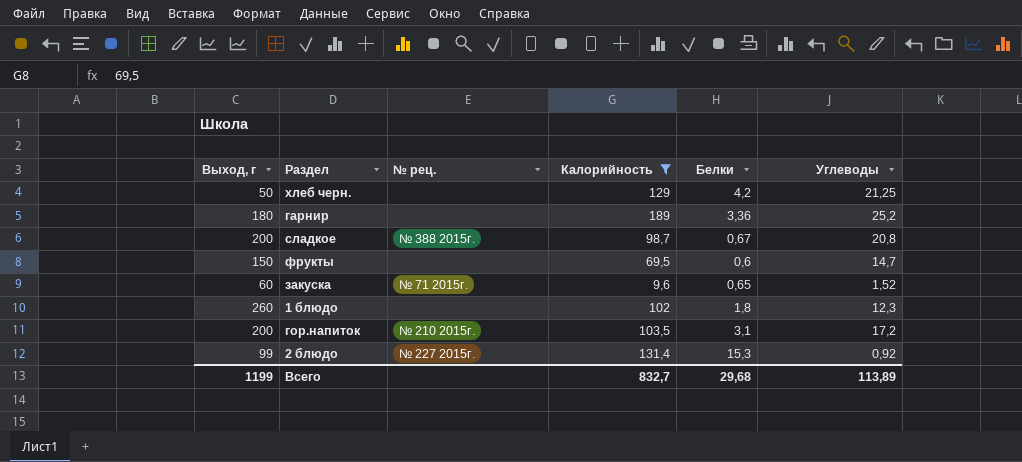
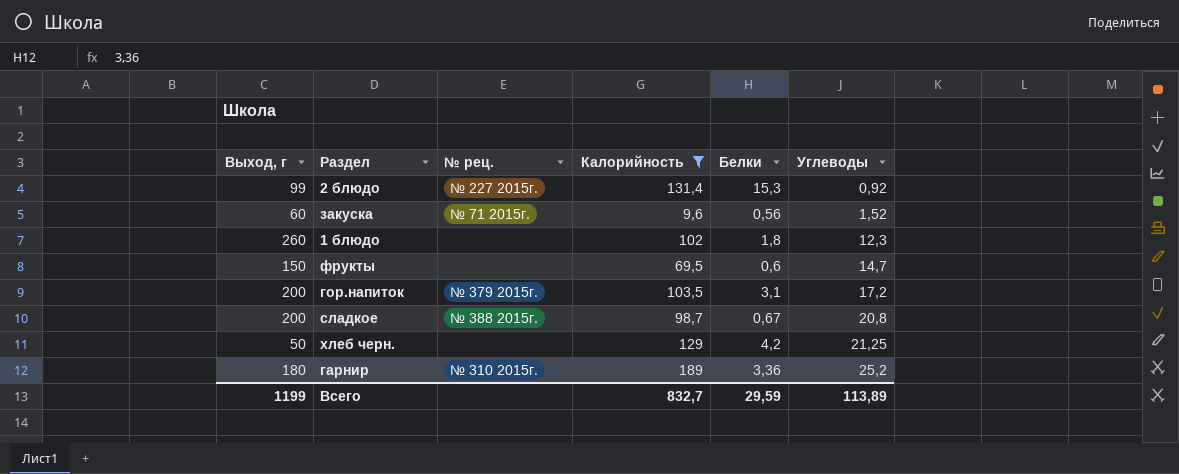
row order: none -> Углеводы ascending
закуска | Белки: 0,65 -> 0,56
гор.напиток | № рец.: № 210 2015г. -> № 379 2015г.
гарнир | № рец.: none -> № 310 2015г.
Всего | Белки: 29,68 -> 29,59

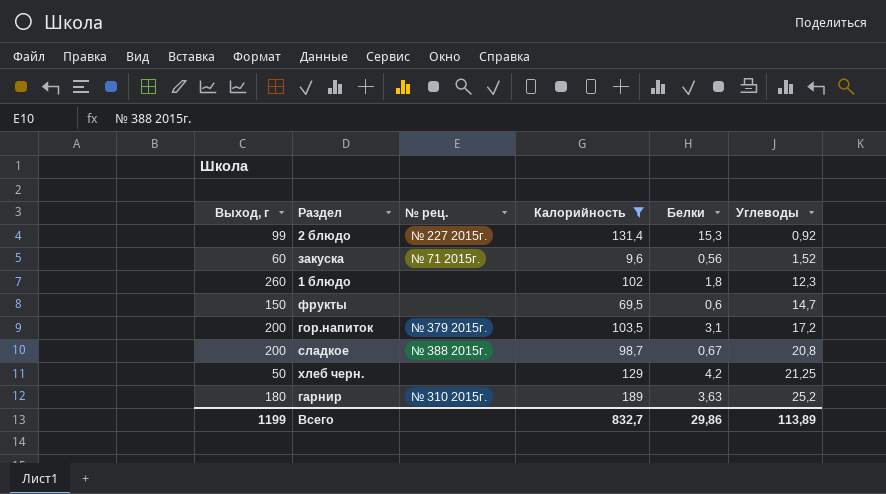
гарнир | Белки: 3,36 -> 3,63
Всего | Белки: 29,59 -> 29,86

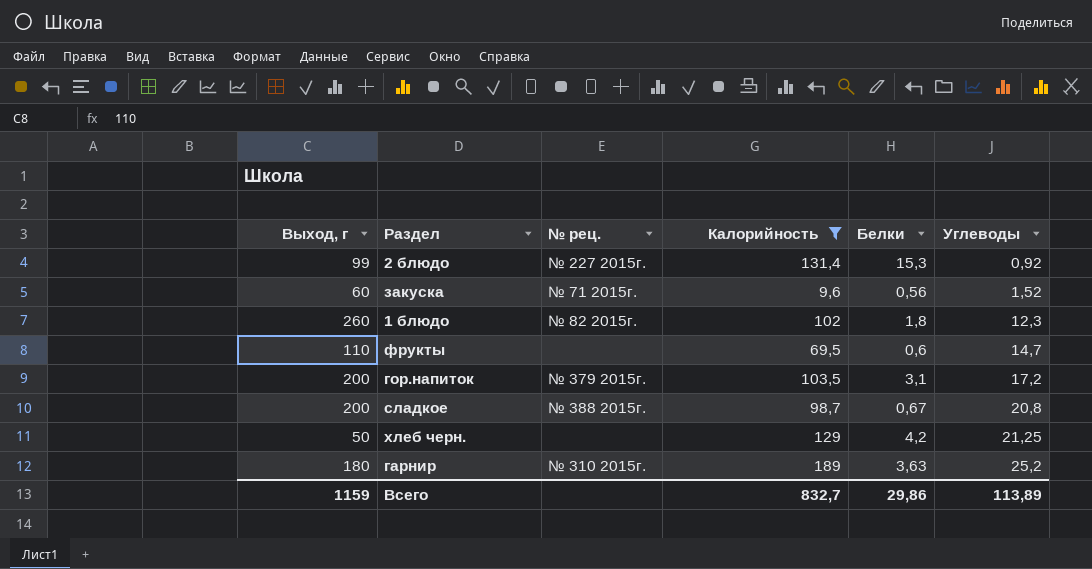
1 блюдо | № рец.: none -> № 82 2015г.
фрукты | Выход, г: 150 -> 110
Всего | Выход, г: 1199 -> 1159

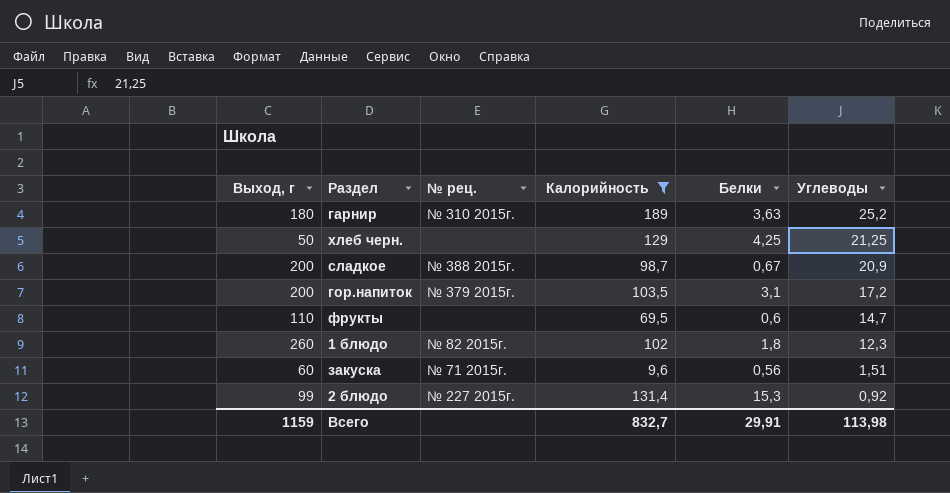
row order: Углеводы ascending -> Углеводы descending
хлеб черн. | Белки: 4,2 -> 4,25
сладкое | Углеводы: 20,8 -> 20,9
закуска | Углеводы: 1,52 -> 1,51
Всего | Белки: 29,86 -> 29,91
Всего | Углеводы: 113,89 -> 113,98

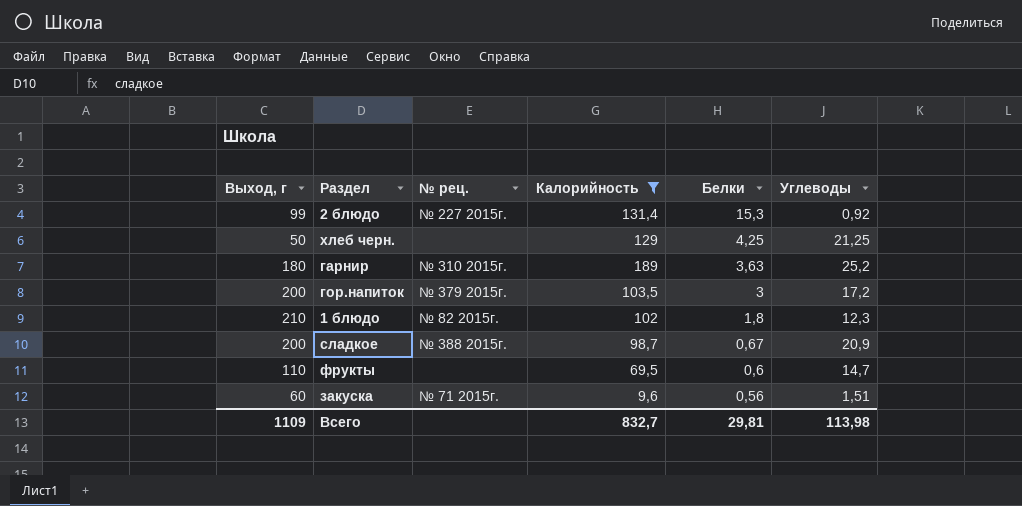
row order: Углеводы descending -> Белки descending
гор.напиток | Белки: 3,1 -> 3
1 блюдо | Выход, г: 260 -> 210
Всего | Выход, г: 1159 -> 1109
Всего | Белки: 29,91 -> 29,81

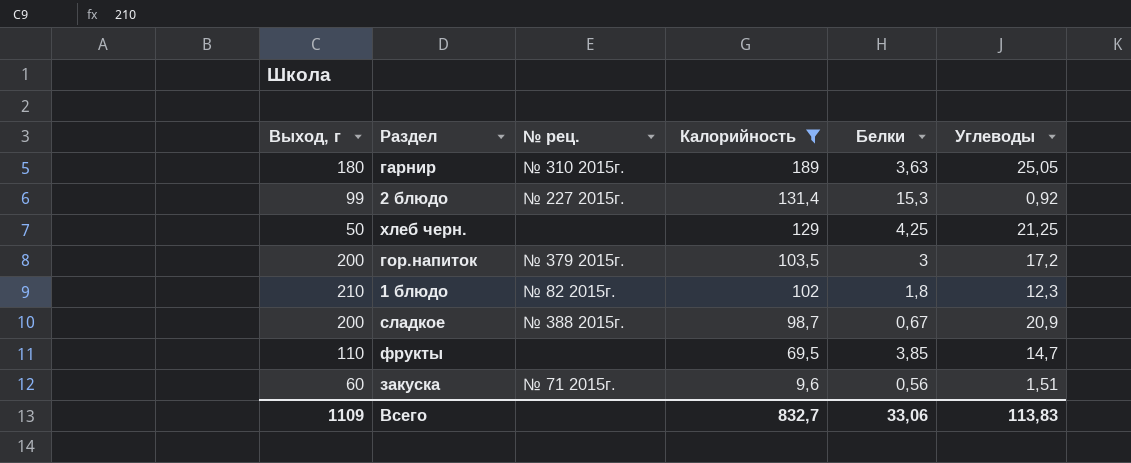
row order: Белки descending -> Калорийность descending
гарнир | Углеводы: 25,2 -> 25,05
фрукты | Белки: 0,6 -> 3,85
Всего | Белки: 29,81 -> 33,06
Всего | Углеводы: 113,98 -> 113,83

